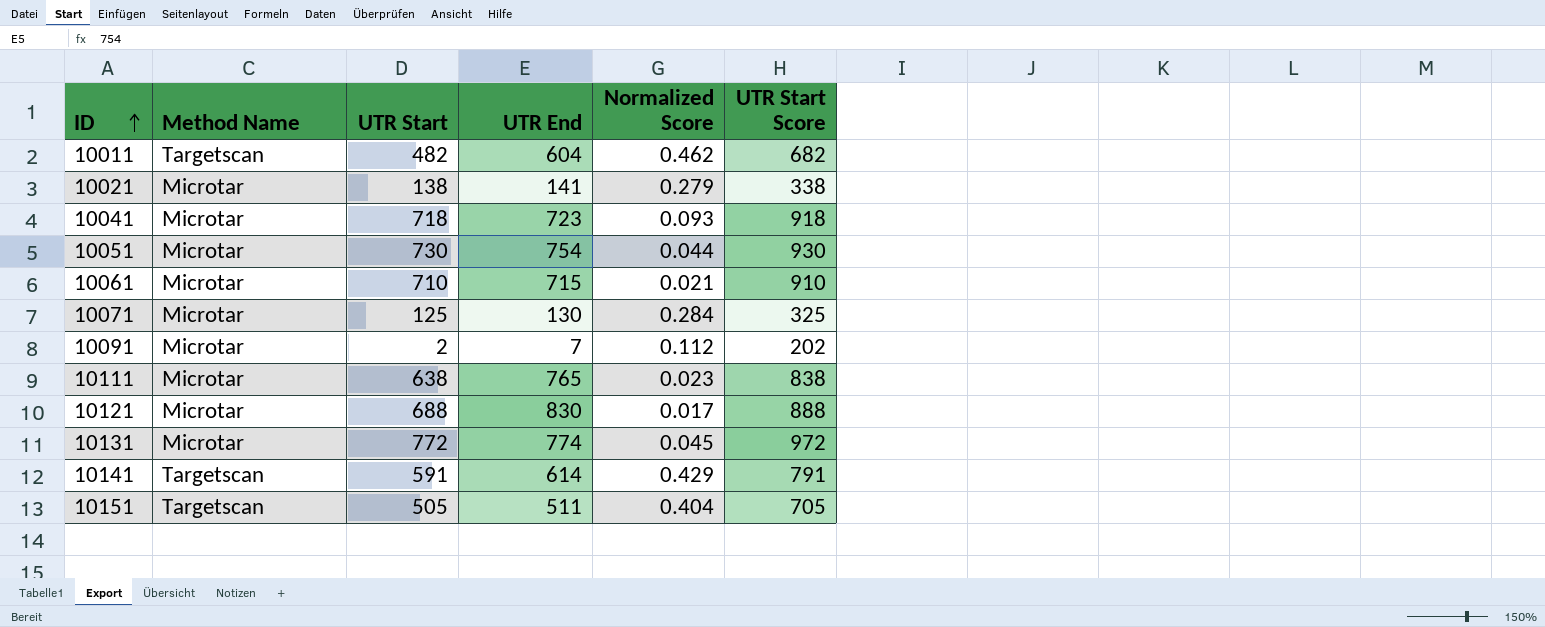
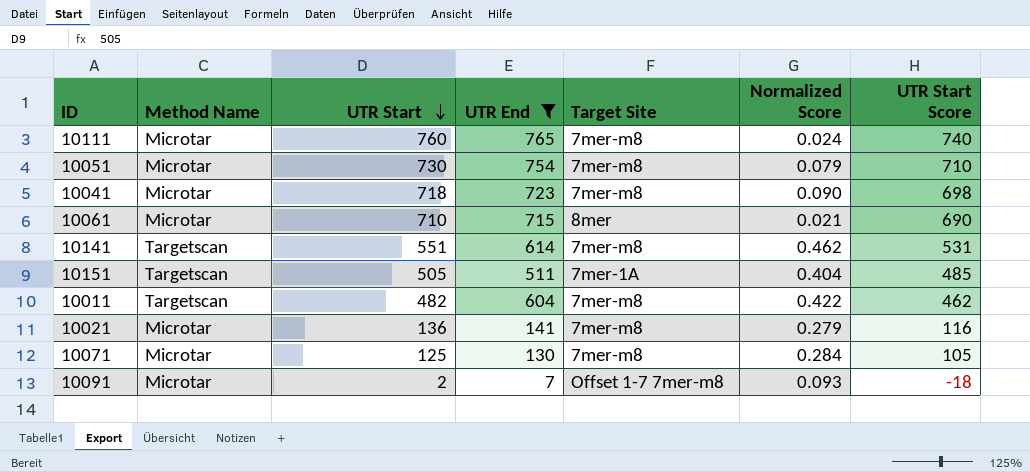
filter: none -> UTR End <= 765
row order: ID ascending -> UTR Start descending
column Target Site | position: none -> 5
column UTR Start Score | formula: [UTR Start] + 200 -> [UTR Start] - 20
10111 | UTR Start: 638 -> 760
10111 | Normalized Score: 0.023 -> 0.024
10051 | Normalized Score: 0.044 -> 0.079
10041 | Normalized Score: 0.093 -> 0.090
10141 | UTR Start: 591 -> 551
10141 | Normalized Score: 0.429 -> 0.462
10011 | Normalized Score: 0.462 -> 0.422
10021 | UTR Start: 138 -> 136
10091 | Normalized Score: 0.112 -> 0.093

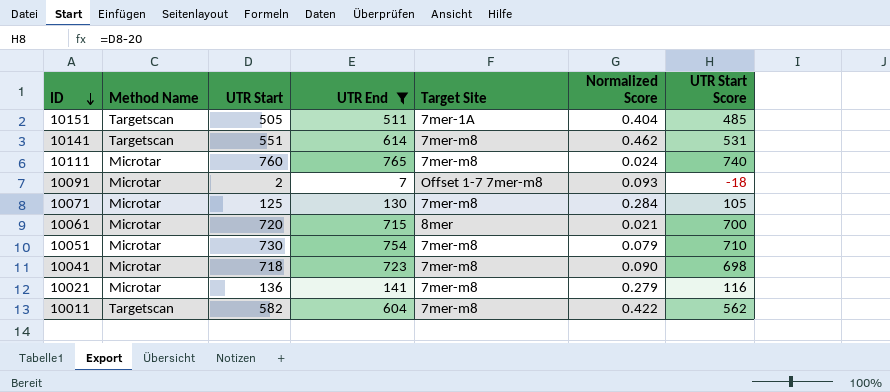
row order: UTR Start descending -> ID descending
10061 | UTR Start: 710 -> 720
10061 | UTR Start Score: 690 -> 700
10011 | UTR Start: 482 -> 582
10011 | UTR Start Score: 462 -> 562

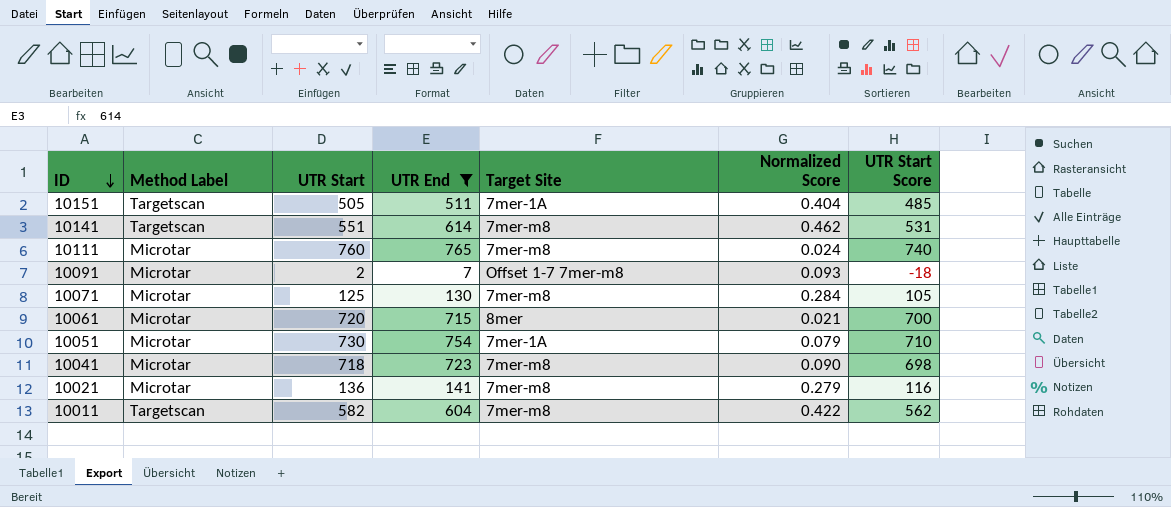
column name: Method Name -> Method Label
10051 | Target Site: 7mer-m8 -> 7mer-1A

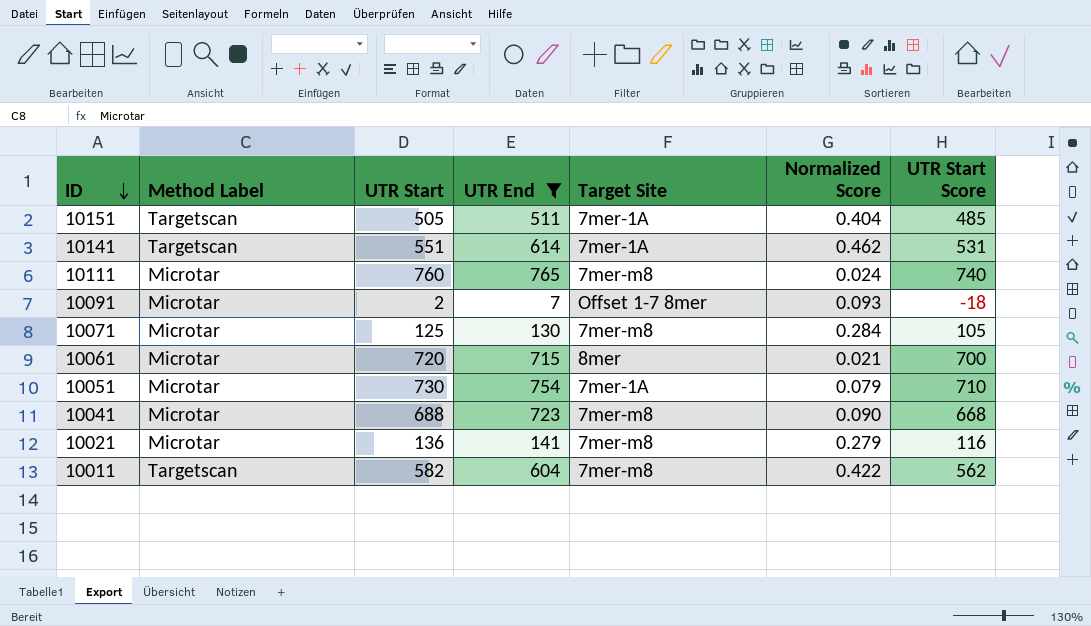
10141 | Target Site: 7mer-m8 -> 7mer-1A
10091 | Target Site: Offset 1-7 7mer-m8 -> Offset 1-7 8mer
10041 | UTR Start: 718 -> 688
10041 | UTR Start Score: 698 -> 668

